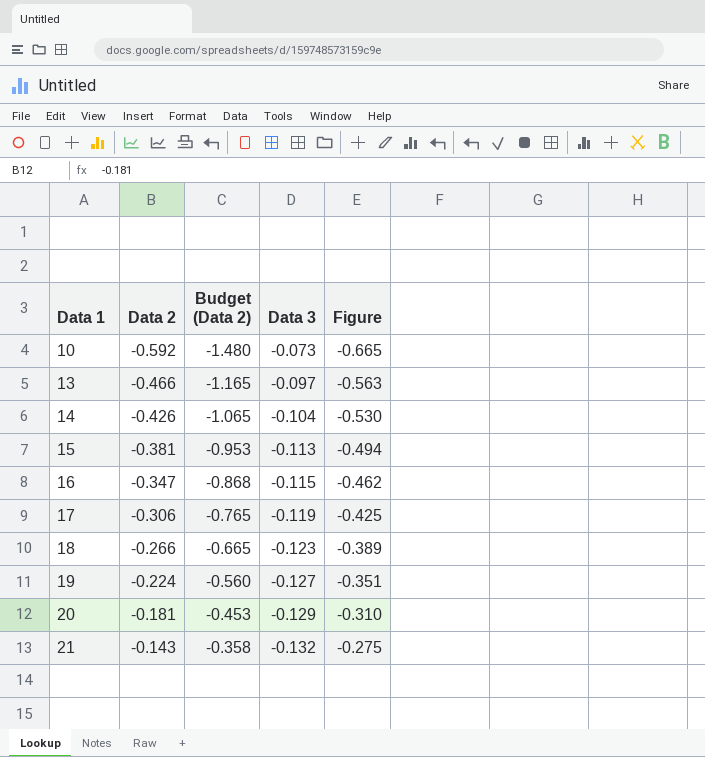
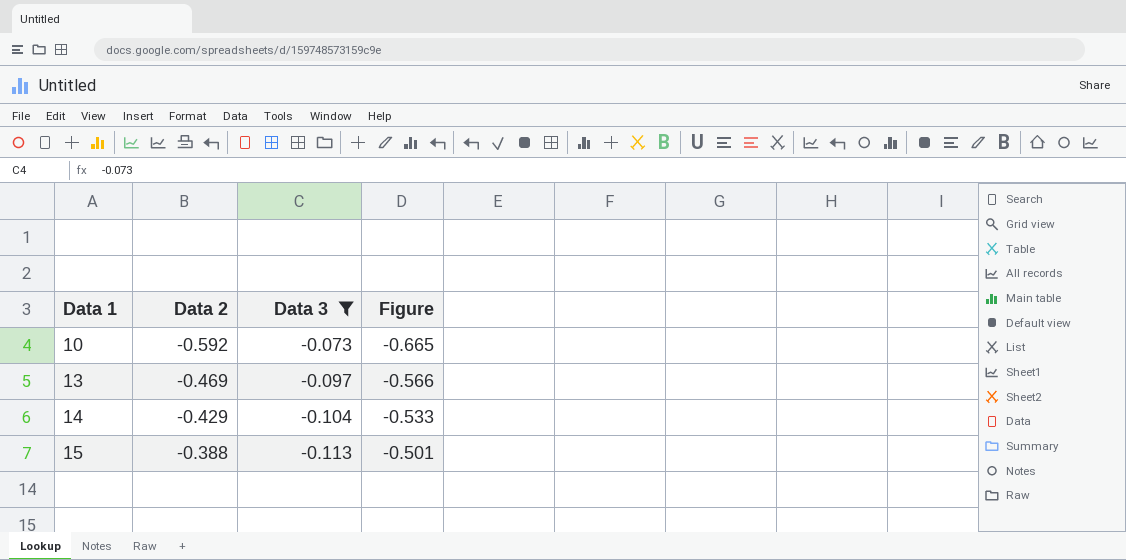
filter: none -> Data 3 >= -0.113
column Budget (Data 2) | formula: [Data 2] * 2.5 -> none
13 | Data 2: -0.466 -> -0.469
13 | Figure: -0.563 -> -0.566
14 | Data 2: -0.426 -> -0.429
14 | Figure: -0.530 -> -0.533
15 | Data 2: -0.381 -> -0.388
15 | Figure: -0.494 -> -0.501

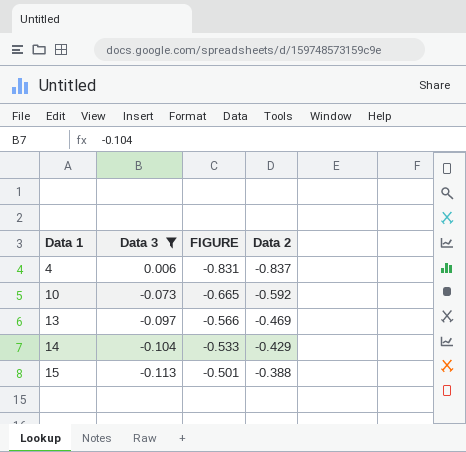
column name: Figure -> FIGURE
column Data 2 | position: 2 -> 4
row 4: none -> 0.006 | -0.831 | -0.837

